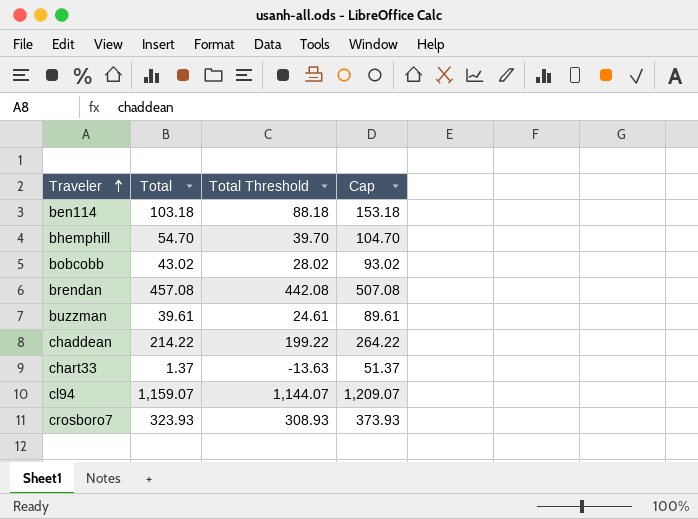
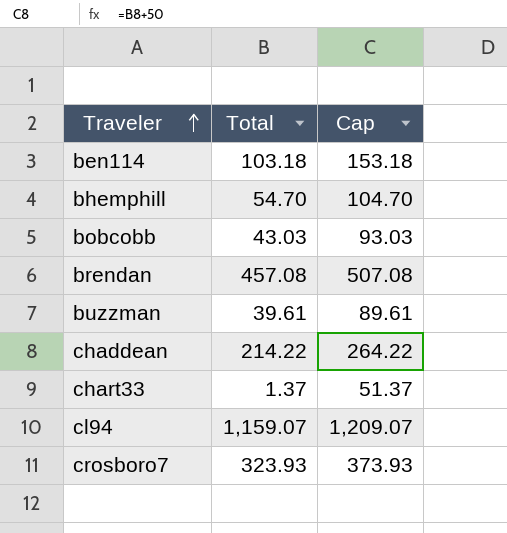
column Total Threshold | formula: [Total] - 15 -> none
bobcobb | Total: 43.02 -> 43.03
bobcobb | Cap: 93.02 -> 93.03

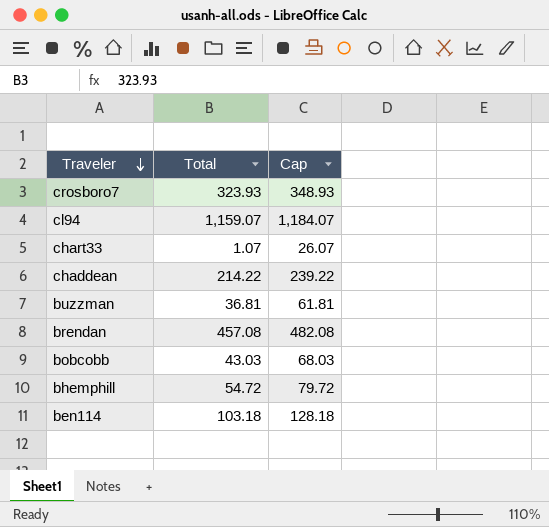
row order: Traveler ascending -> Traveler descending
column Cap | formula: [Total] + 50 -> [Total] + 25
chart33 | Total: 1.37 -> 1.07
buzzman | Total: 39.61 -> 36.81
bhemphill | Total: 54.70 -> 54.72

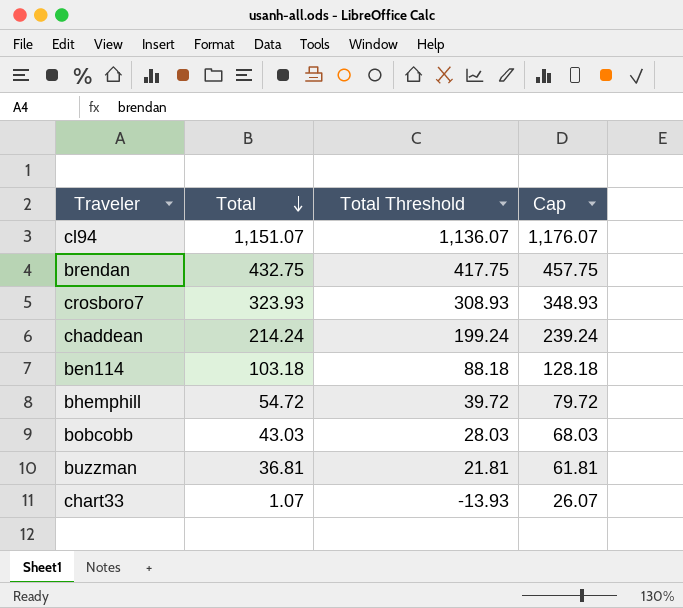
row order: Traveler descending -> Total descending
column Total Threshold | formula: none -> [Total] - 15
cl94 | Total: 1,159.07 -> 1,151.07
cl94 | Cap: 1,184.07 -> 1,176.07
brendan | Total: 457.08 -> 432.75
brendan | Cap: 482.08 -> 457.75
chaddean | Total: 214.22 -> 214.24
chaddean | Cap: 239.22 -> 239.24

